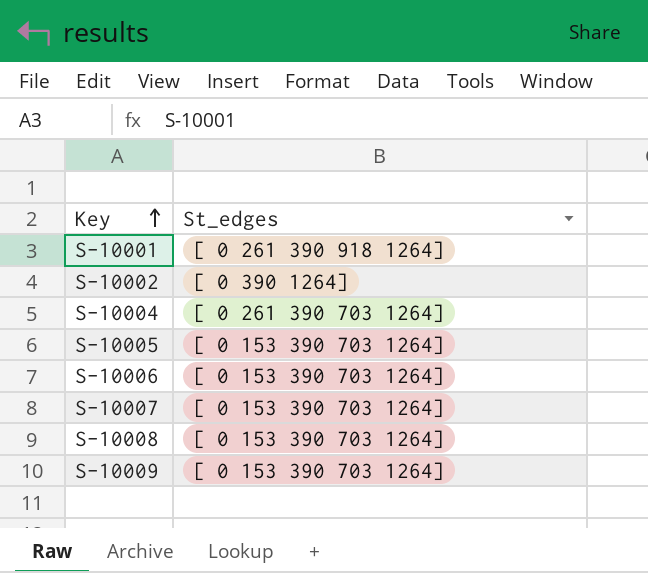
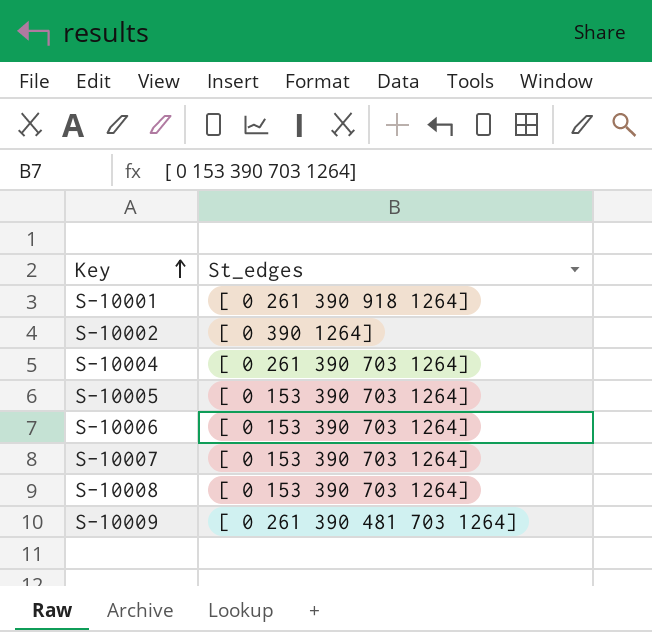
S-10009 | St_edges: [ 0 153 390 703 1264] -> [ 0 261 390 481 703 1264]

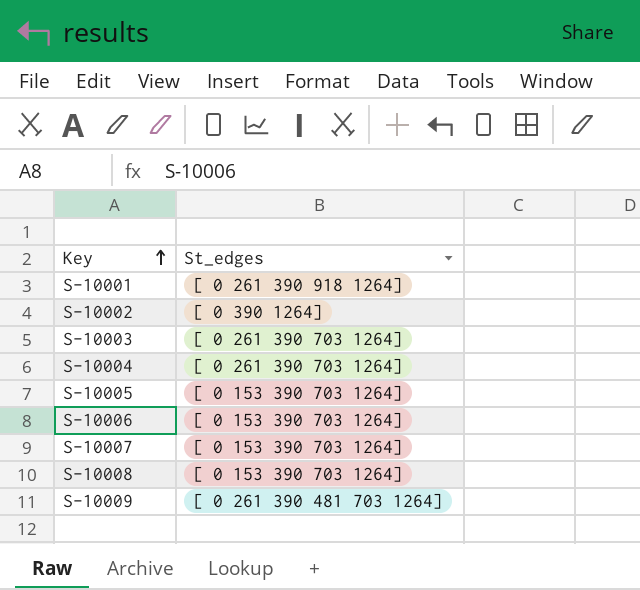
row S-10003: none -> [ 0 261 390 703 1264]

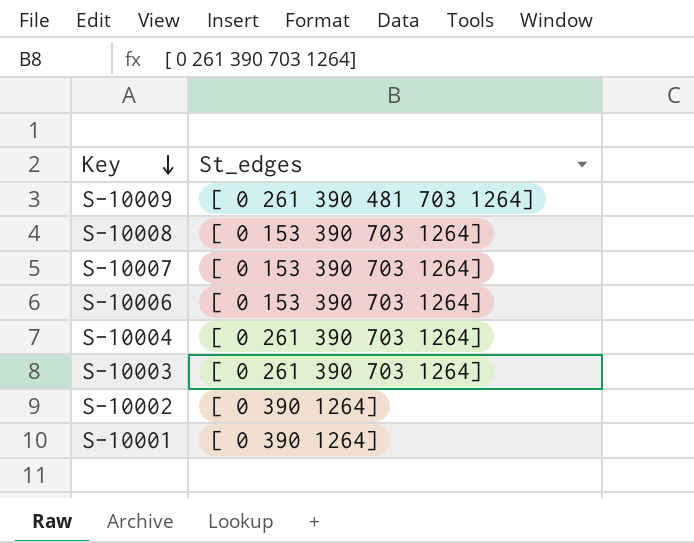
row order: Key ascending -> Key descending
row S-10005: [ 0 153 390 703 1264] -> none
S-10001 | St_edges: [ 0 261 390 918 1264] -> [ 0 390 1264]

